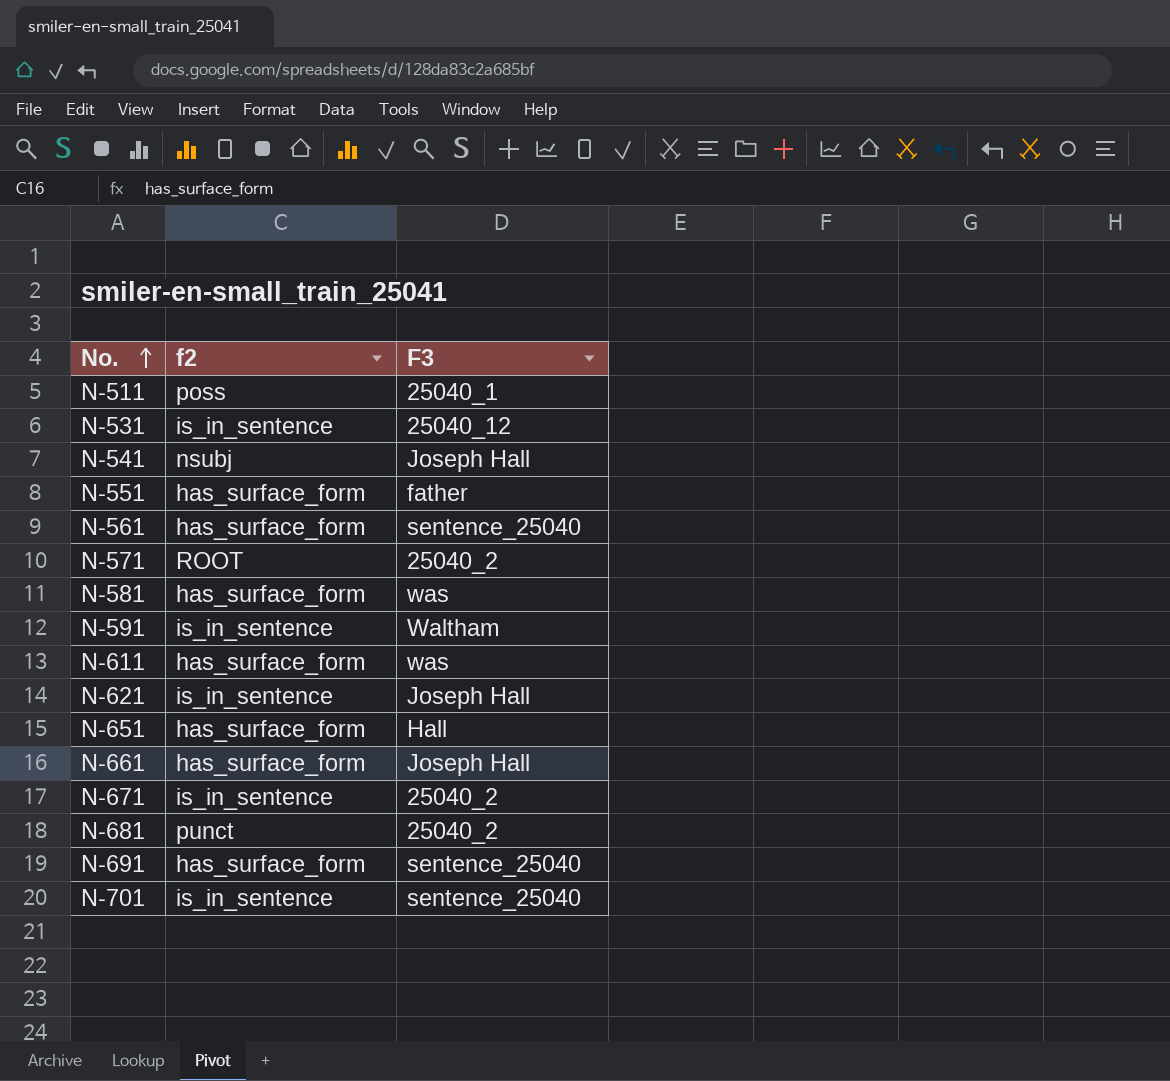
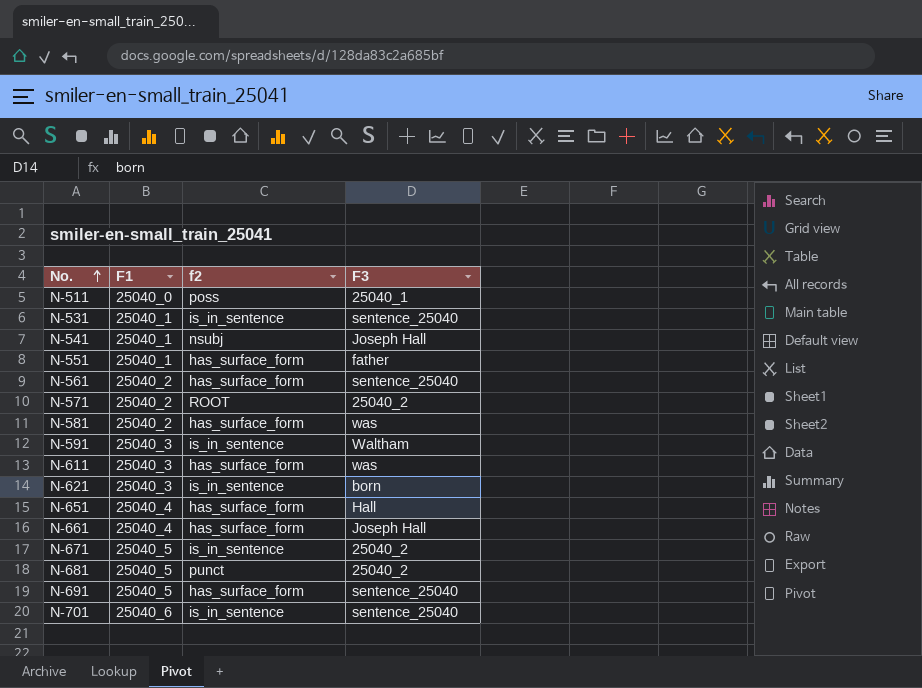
column F1 | position: none -> 2
N-531 | F3: 25040_12 -> sentence_25040
N-621 | F3: Joseph Hall -> born

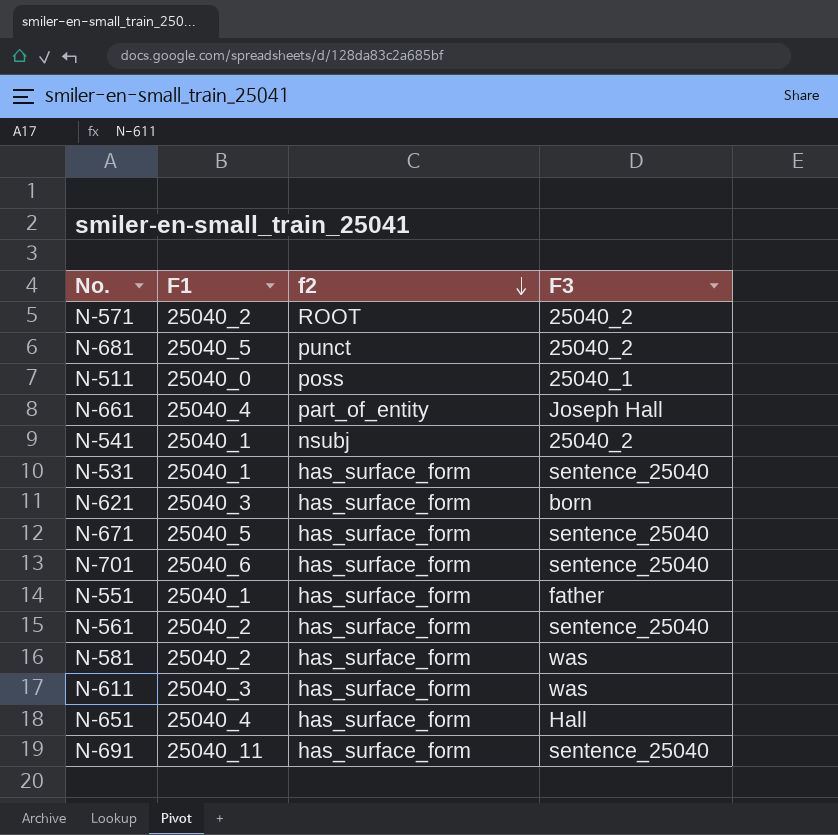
row order: No. ascending -> f2 descending
row N-591: 25040_3 | is_in_sentence | Waltham -> none
N-661 | f2: has_surface_form -> part_of_entity
N-541 | F3: Joseph Hall -> 25040_2
N-531 | f2: is_in_sentence -> has_surface_form
N-621 | f2: is_in_sentence -> has_surface_form
N-671 | f2: is_in_sentence -> has_surface_form
N-671 | F3: 25040_2 -> sentence_25040
N-701 | f2: is_in_sentence -> has_surface_form
N-691 | F1: 25040_5 -> 25040_11

